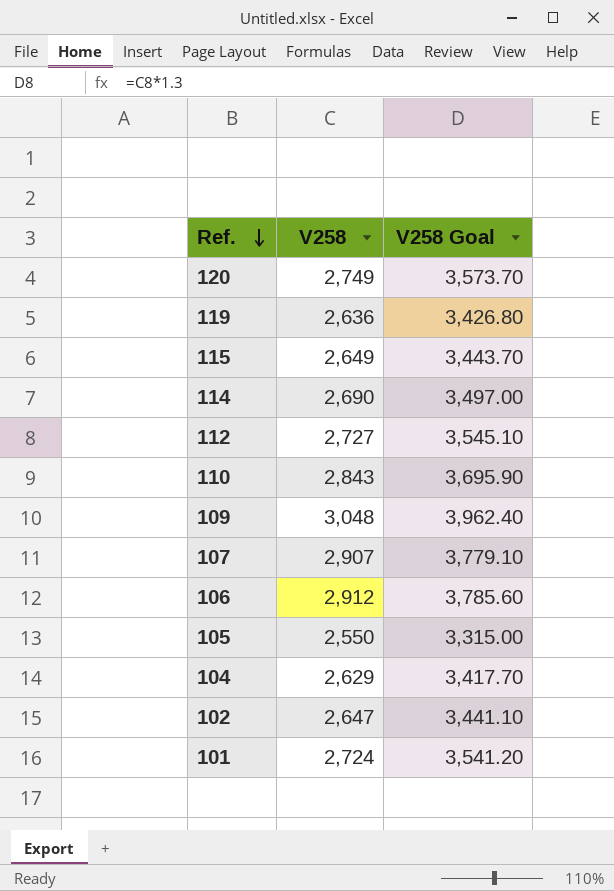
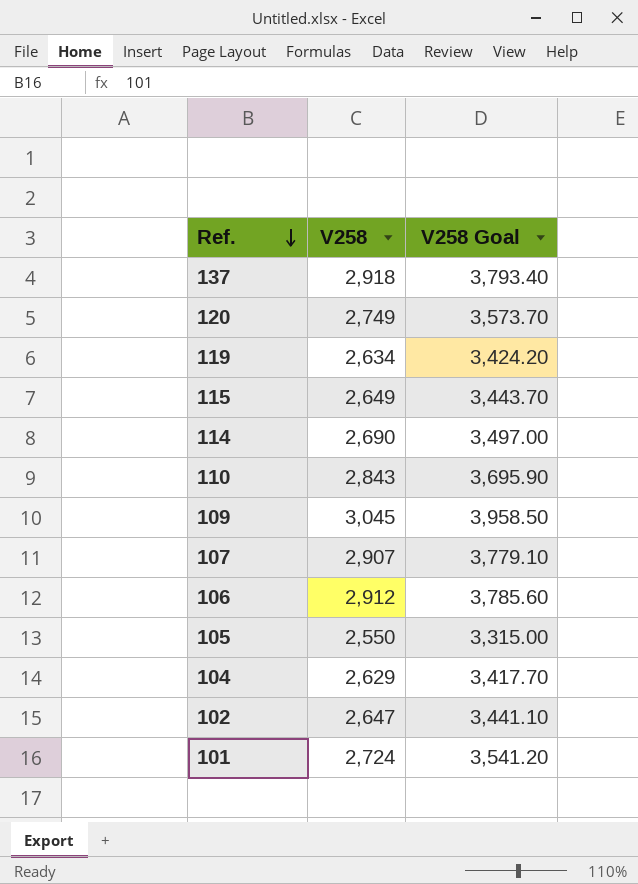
row 112: 2,727 | 3,545.10 -> none
row 137: none -> 2,918 | 3,793.40
119 | V258: 2,636 -> 2,634
119 | V258 Goal: 3,426.80 -> 3,424.20
109 | V258: 3,048 -> 3,045
109 | V258 Goal: 3,962.40 -> 3,958.50

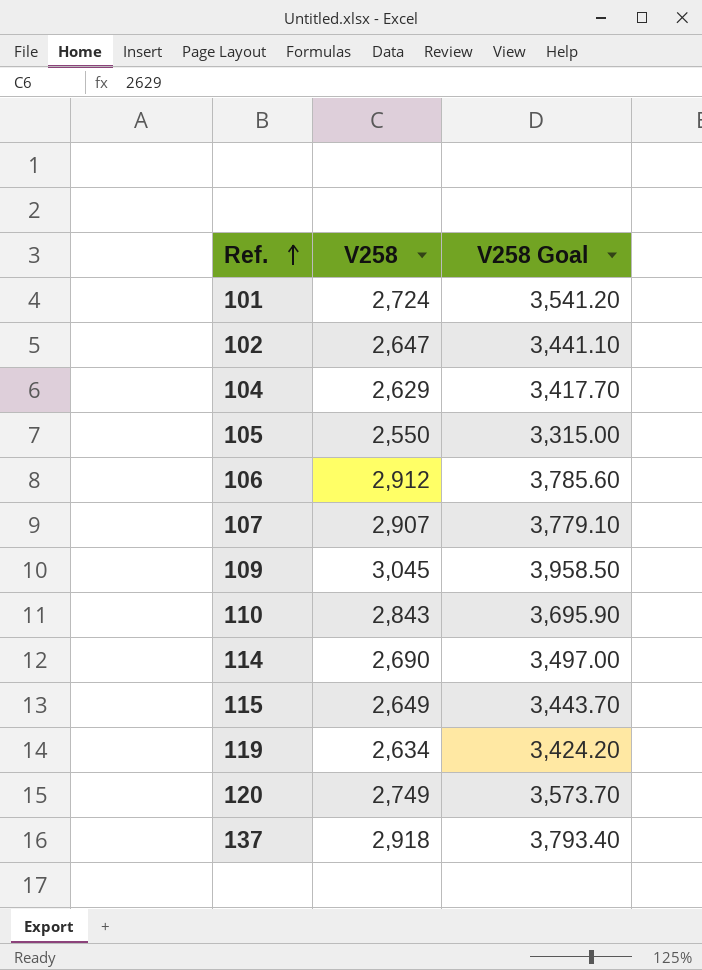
row order: Ref. descending -> Ref. ascending

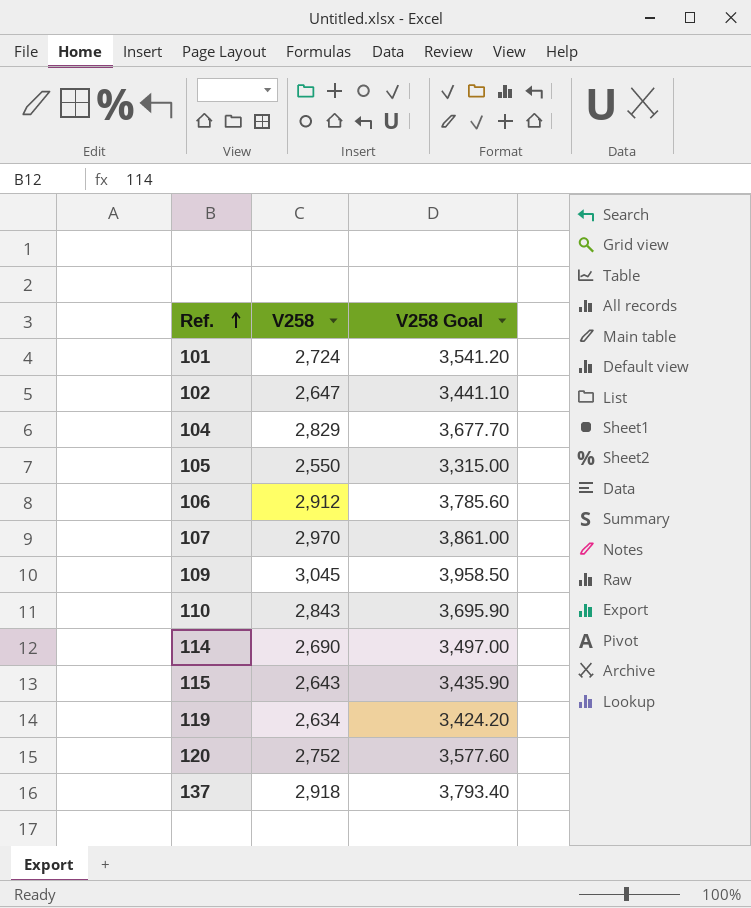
104 | V258: 2,629 -> 2,829
104 | V258 Goal: 3,417.70 -> 3,677.70
107 | V258: 2,907 -> 2,970
107 | V258 Goal: 3,779.10 -> 3,861.00
115 | V258: 2,649 -> 2,643
115 | V258 Goal: 3,443.70 -> 3,435.90
120 | V258: 2,749 -> 2,752
120 | V258 Goal: 3,573.70 -> 3,577.60

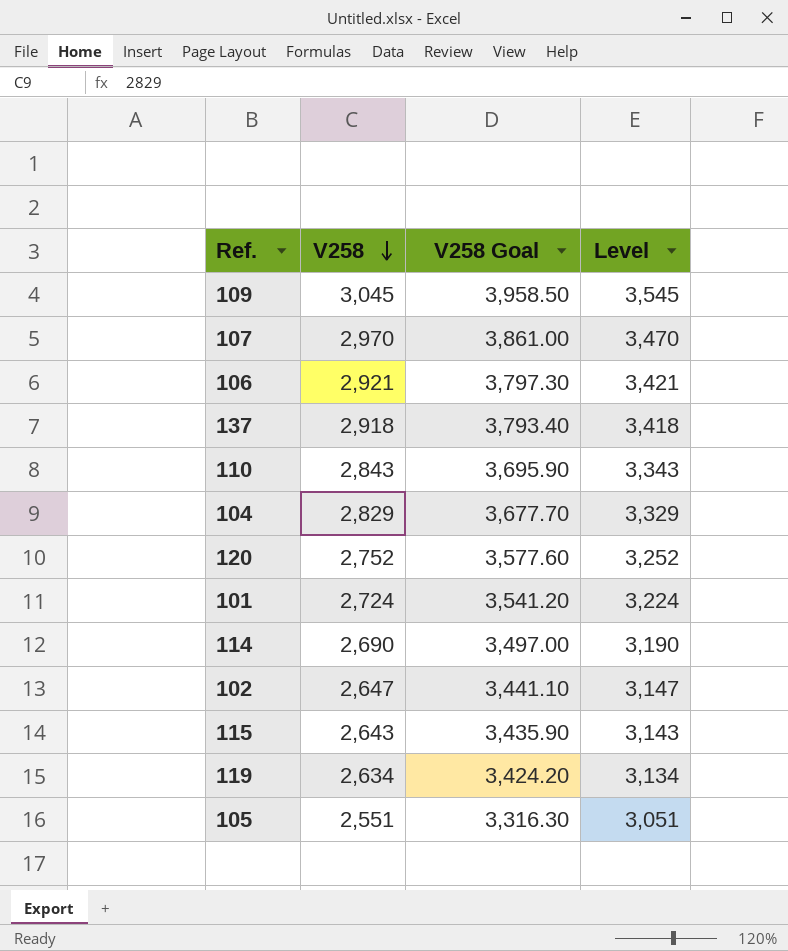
row order: Ref. ascending -> V258 descending
column Level | formula: none -> [V258] + 500
106 | V258: 2,912 -> 2,921
106 | V258 Goal: 3,785.60 -> 3,797.30
105 | V258: 2,550 -> 2,551
105 | V258 Goal: 3,315.00 -> 3,316.30

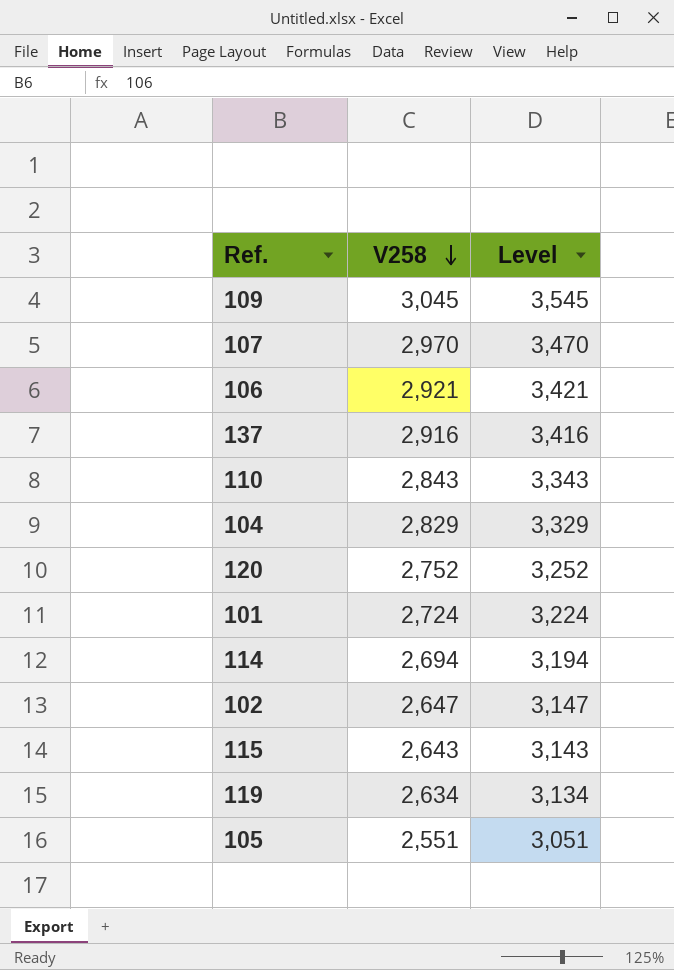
column V258 Goal | formula: [V258] * 1.3 -> none
137 | V258: 2,918 -> 2,916
137 | Level: 3,418 -> 3,416
114 | V258: 2,690 -> 2,694
114 | Level: 3,190 -> 3,194

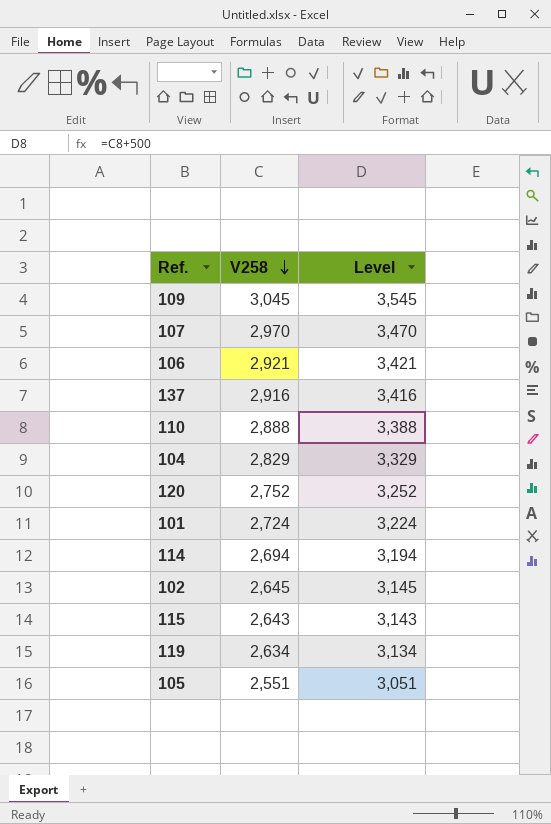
110 | V258: 2,843 -> 2,888
110 | Level: 3,343 -> 3,388
102 | V258: 2,647 -> 2,645
102 | Level: 3,147 -> 3,145

